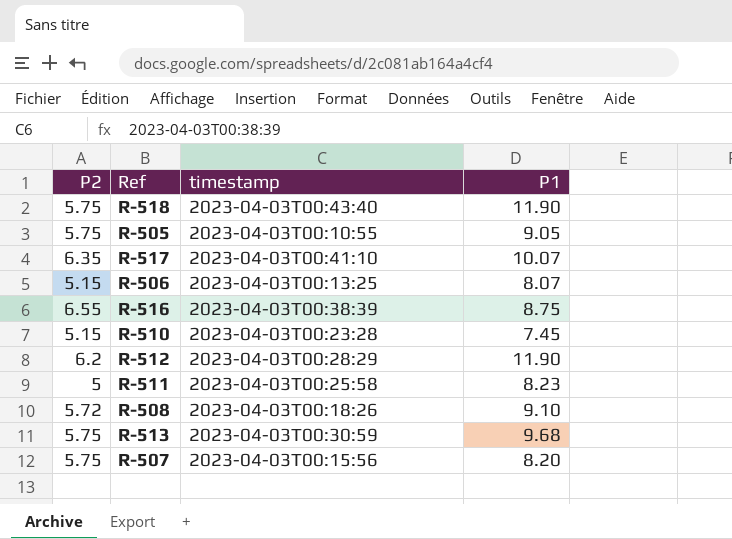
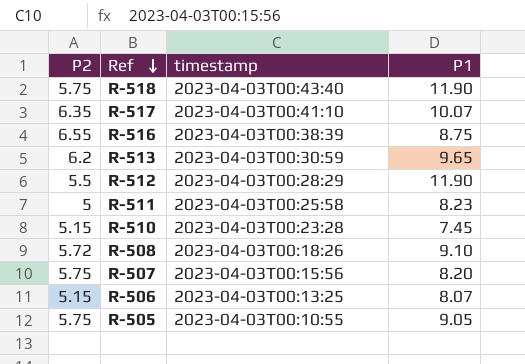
row order: none -> Ref descending
R-513 | P2: 5.75 -> 6.2
R-513 | P1: 9.68 -> 9.65
R-512 | P2: 6.2 -> 5.5

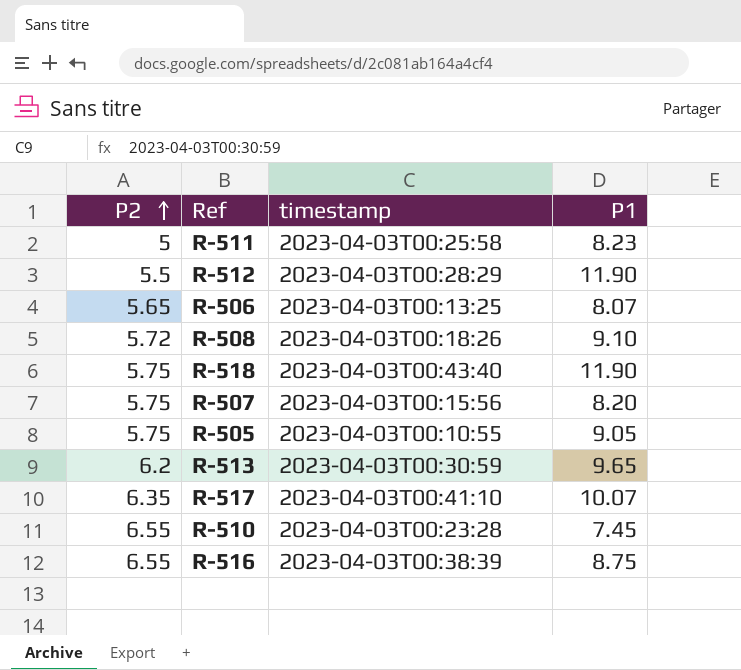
row order: Ref descending -> P2 ascending
R-506 | P2: 5.15 -> 5.65
R-510 | P2: 5.15 -> 6.55

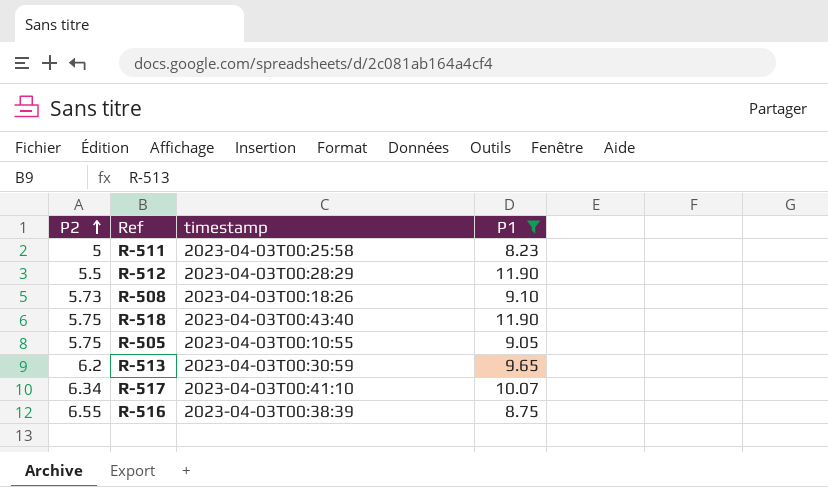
filter: none -> P1 >= 8.23
R-508 | P2: 5.72 -> 5.73
R-517 | P2: 6.35 -> 6.34

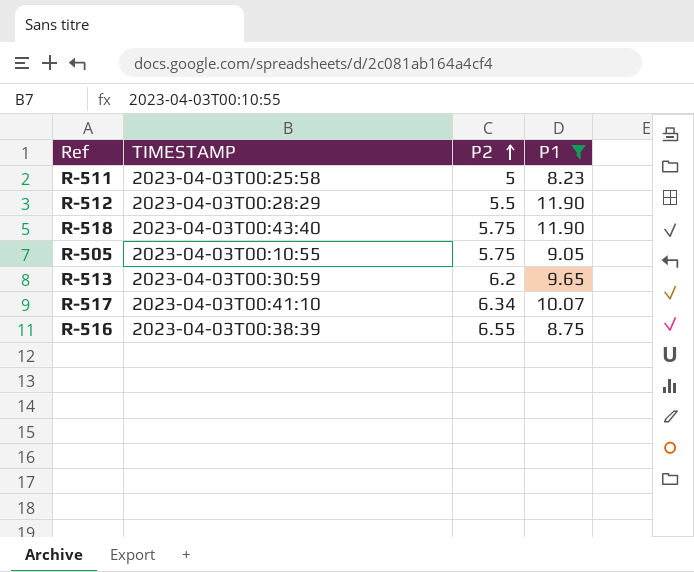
column name: timestamp -> TIMESTAMP
column P2 | position: 1 -> 3
row R-508: 5.73 | 2023-04-03T00:18:26 | 9.10 -> none

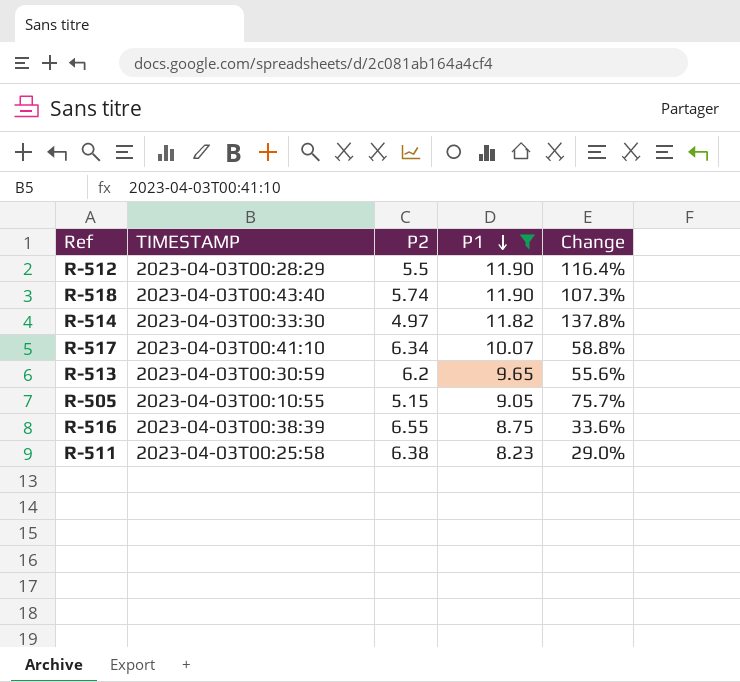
row order: P2 ascending -> P1 descending
column Change | formula: none -> ([P1] - [P2]) / [P2]
R-518 | P2: 5.75 -> 5.74
row R-514: none -> 2023-04-03T00:33:30 | 4.97 | 11.82 | 137.8%
R-505 | P2: 5.75 -> 5.15
R-511 | P2: 5 -> 6.38

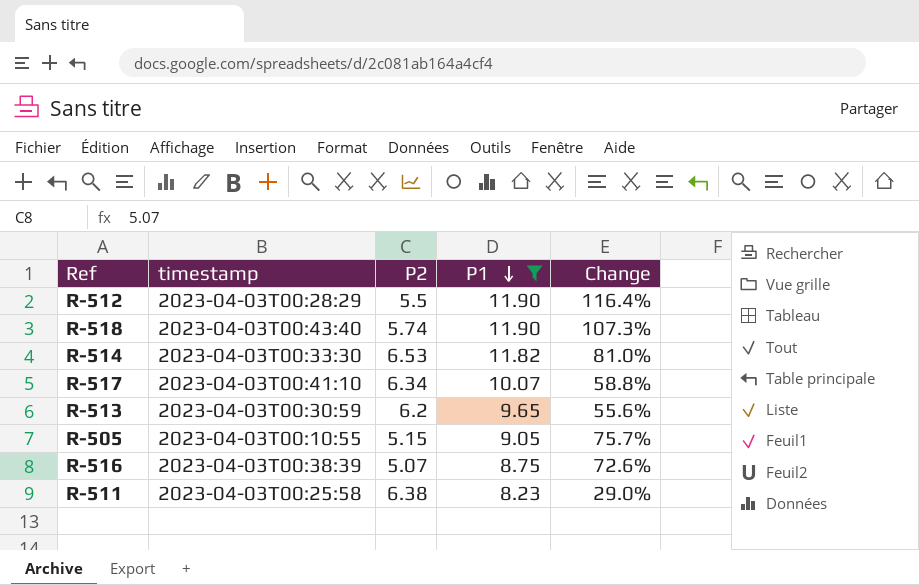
column name: TIMESTAMP -> timestamp
R-514 | P2: 4.97 -> 6.53
R-514 | Change: 137.8% -> 81.0%
R-516 | P2: 6.55 -> 5.07
R-516 | Change: 33.6% -> 72.6%

